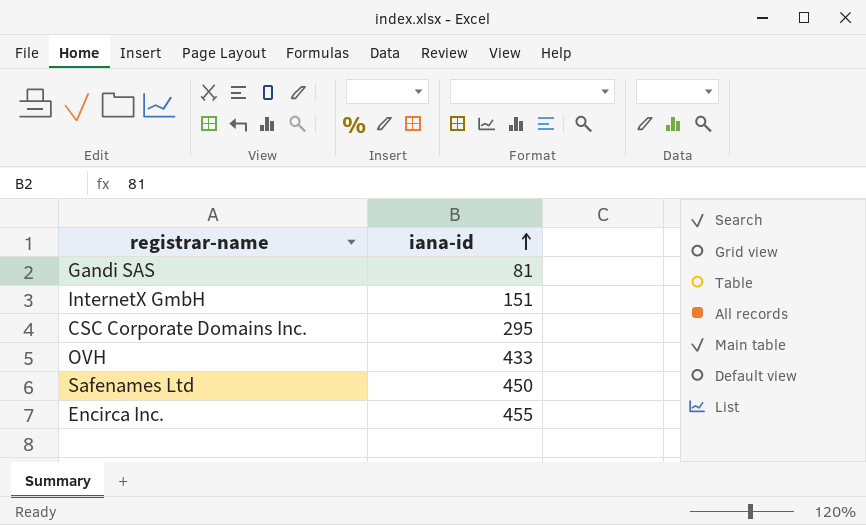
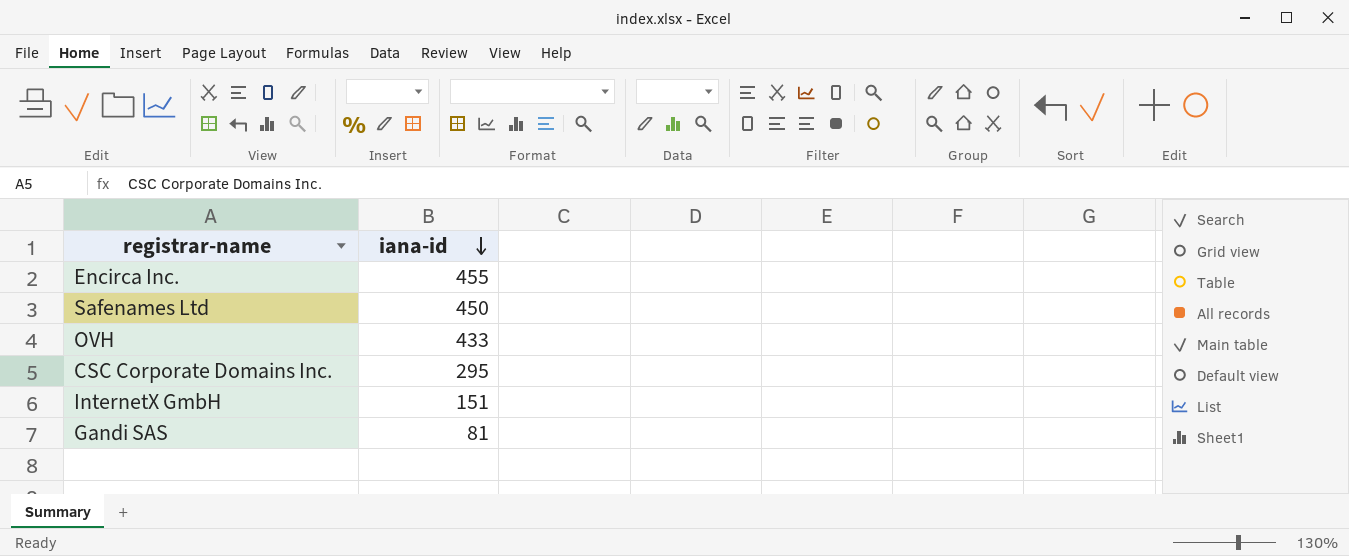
row order: iana-id ascending -> iana-id descending

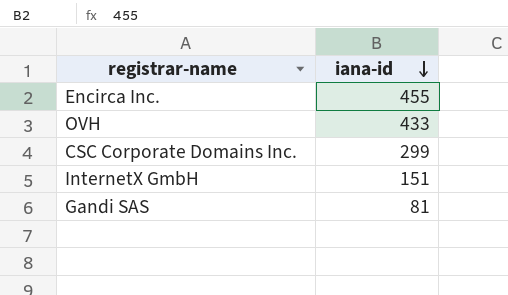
row Safenames Ltd: 450 -> none
CSC Corporate Domains Inc. | iana-id: 295 -> 299

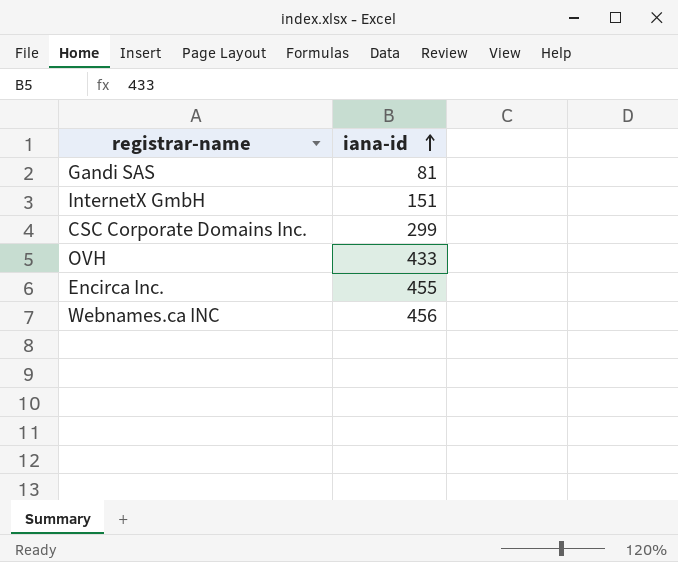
row order: iana-id descending -> iana-id ascending
row Webnames.ca INC: none -> 456

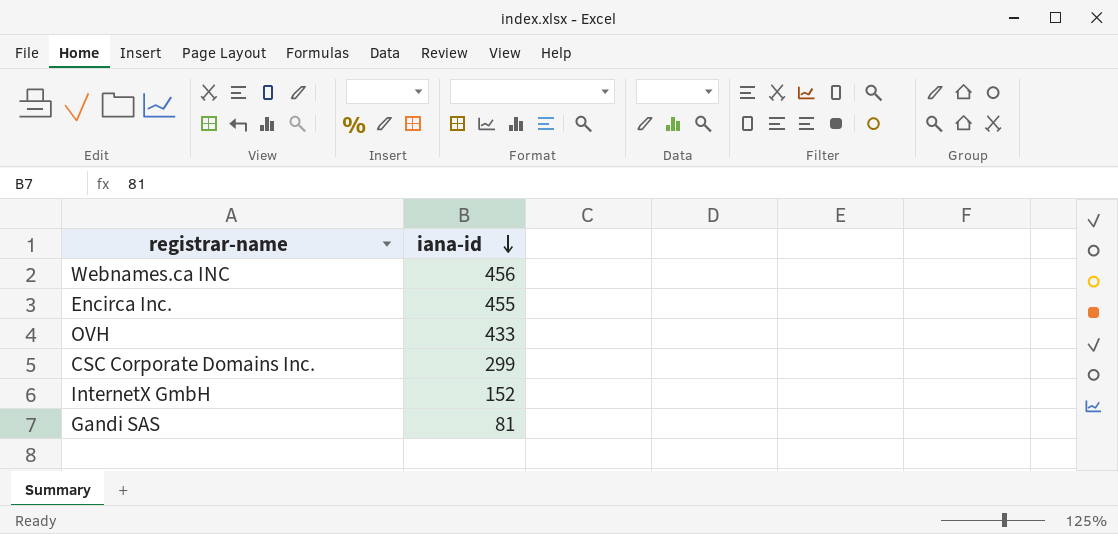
row order: iana-id ascending -> iana-id descending
InternetX GmbH | iana-id: 151 -> 152

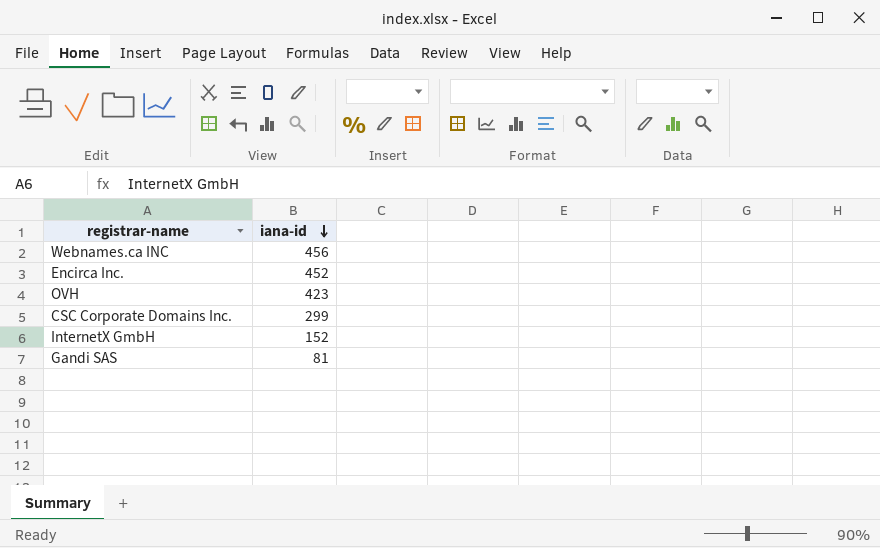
Encirca Inc. | iana-id: 455 -> 452
OVH | iana-id: 433 -> 423

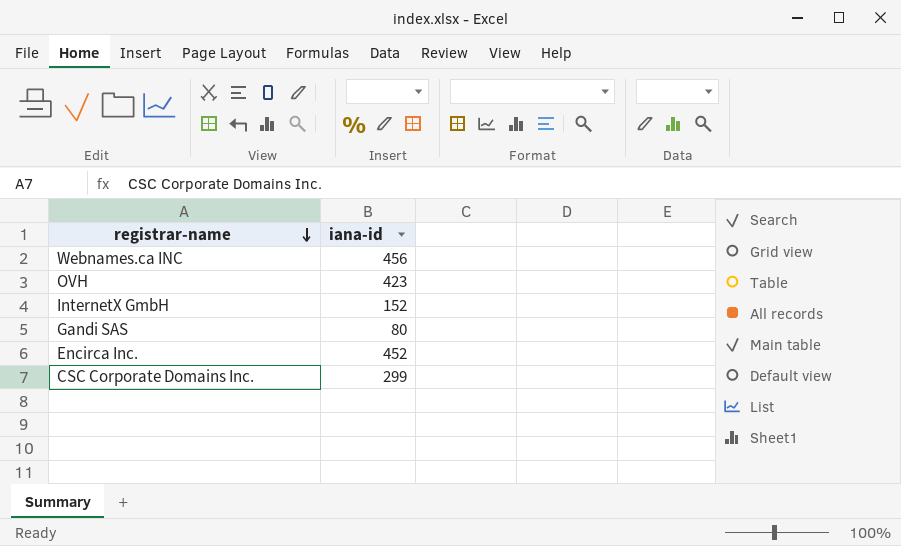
row order: iana-id descending -> registrar-name descending
Gandi SAS | iana-id: 81 -> 80

